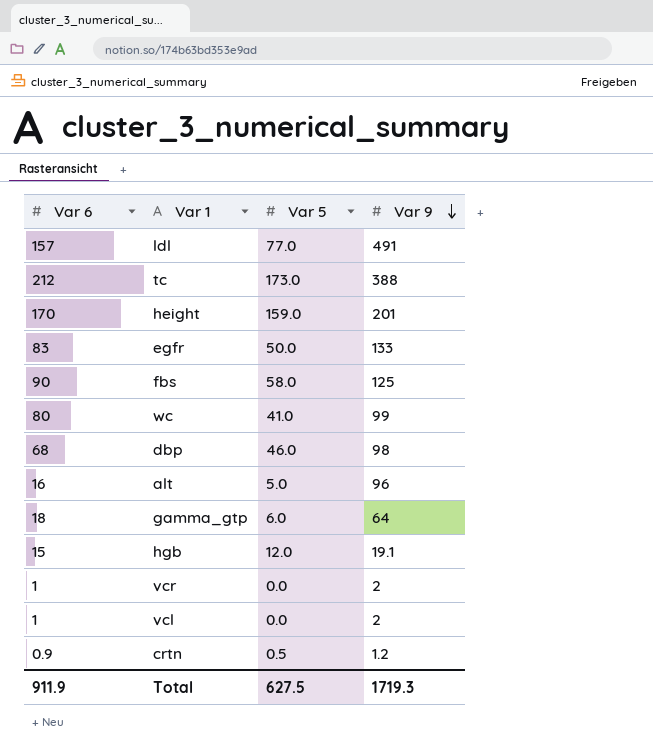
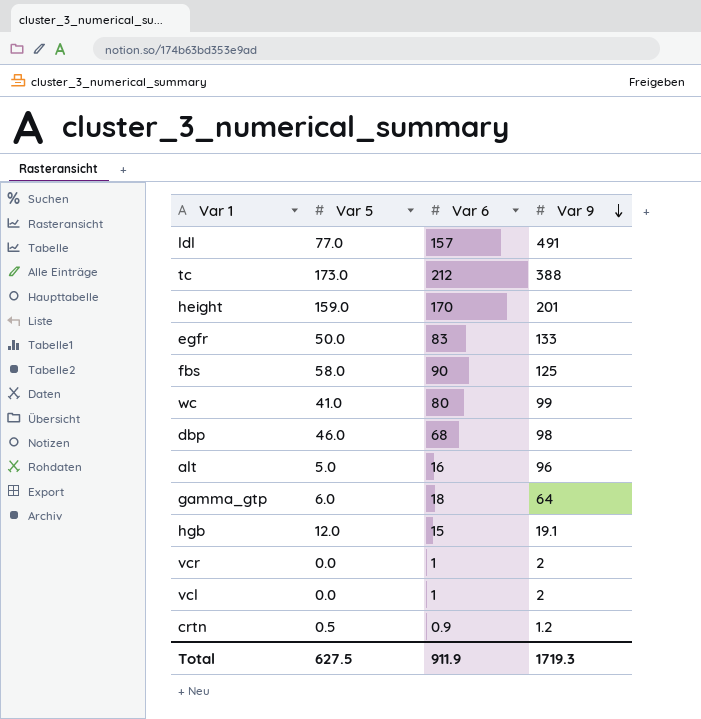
column Var 6 | position: 1 -> 3

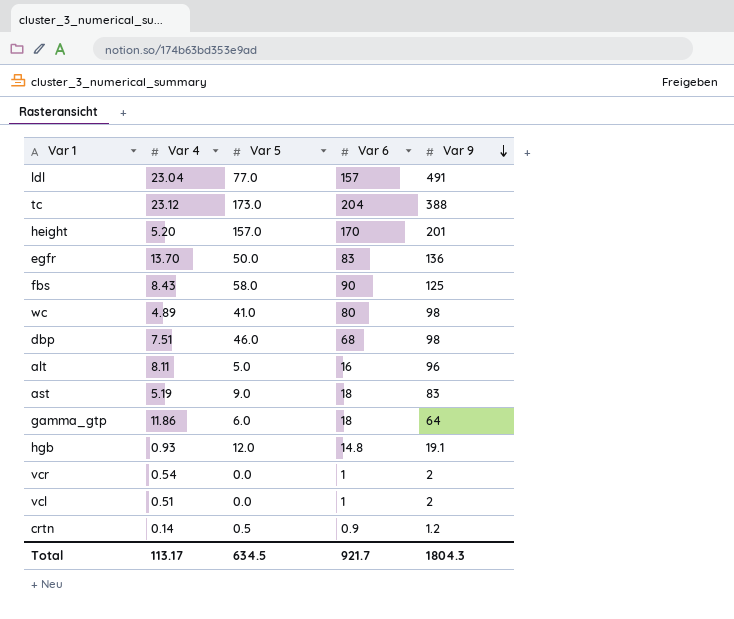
column Var 4 | position: none -> 2
tc | Var 6: 212 -> 204
height | Var 5: 159.0 -> 157.0
egfr | Var 9: 133 -> 136
wc | Var 9: 99 -> 98
row ast: none -> 5.19 | 9.0 | 18 | 83
hgb | Var 6: 15 -> 14.8
Total | Var 5: 627.5 -> 634.5
Total | Var 6: 911.9 -> 921.7
Total | Var 9: 1719.3 -> 1804.3

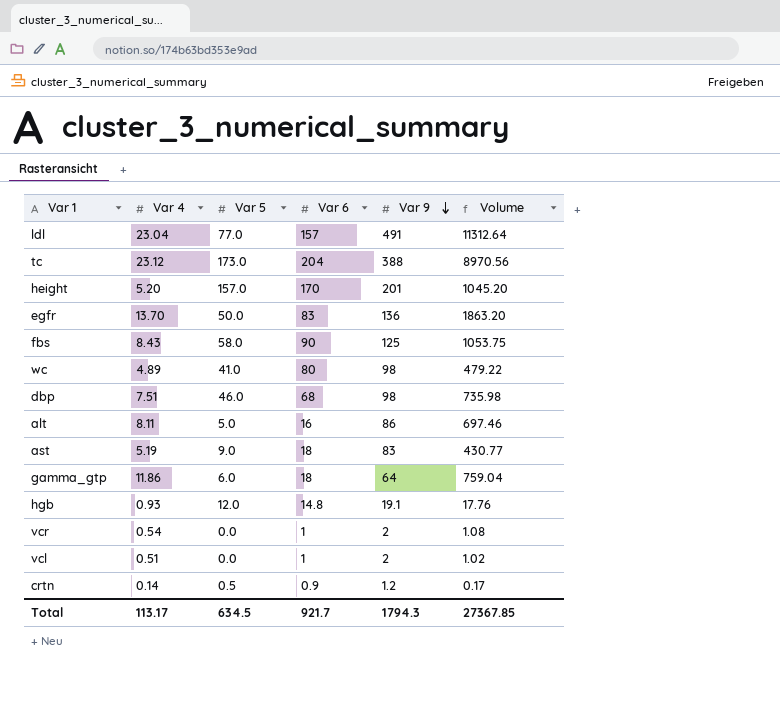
column Volume | formula: none -> [Var 4] * [Var 9]
alt | Var 9: 96 -> 86
Total | Var 9: 1804.3 -> 1794.3

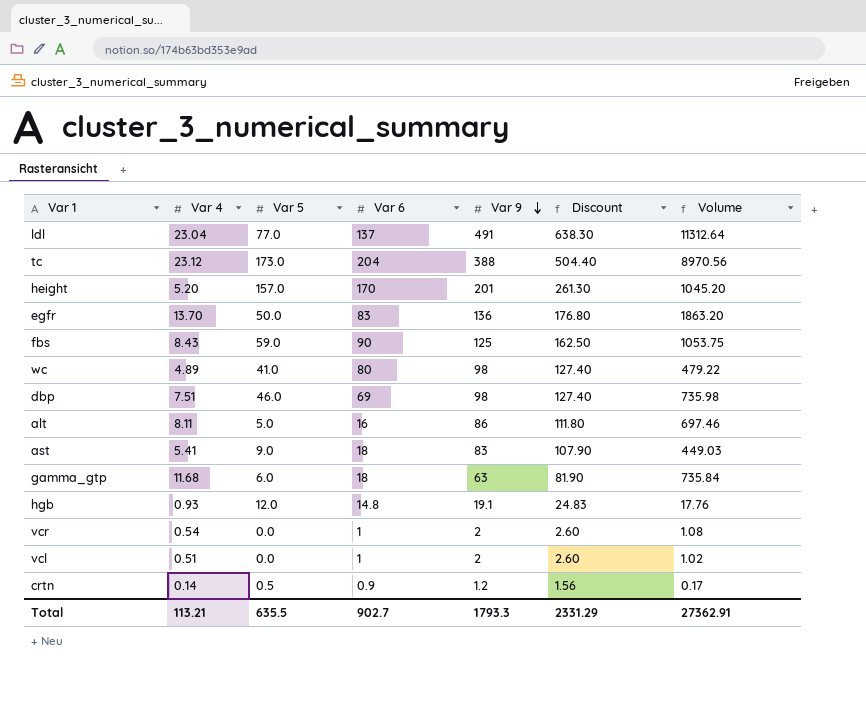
column Discount | formula: none -> [Var 9] * 1.3
ldl | Var 6: 157 -> 137
fbs | Var 5: 58.0 -> 59.0
dbp | Var 6: 68 -> 69
ast | Var 4: 5.19 -> 5.41
ast | Volume: 430.77 -> 449.03
gamma_gtp | Var 4: 11.86 -> 11.68
gamma_gtp | Var 9: 64 -> 63
gamma_gtp | Volume: 759.04 -> 735.84
Total | Var 4: 113.17 -> 113.21
Total | Var 5: 634.5 -> 635.5
Total | Var 6: 921.7 -> 902.7
Total | Var 9: 1794.3 -> 1793.3
Total | Volume: 27367.85 -> 27362.91

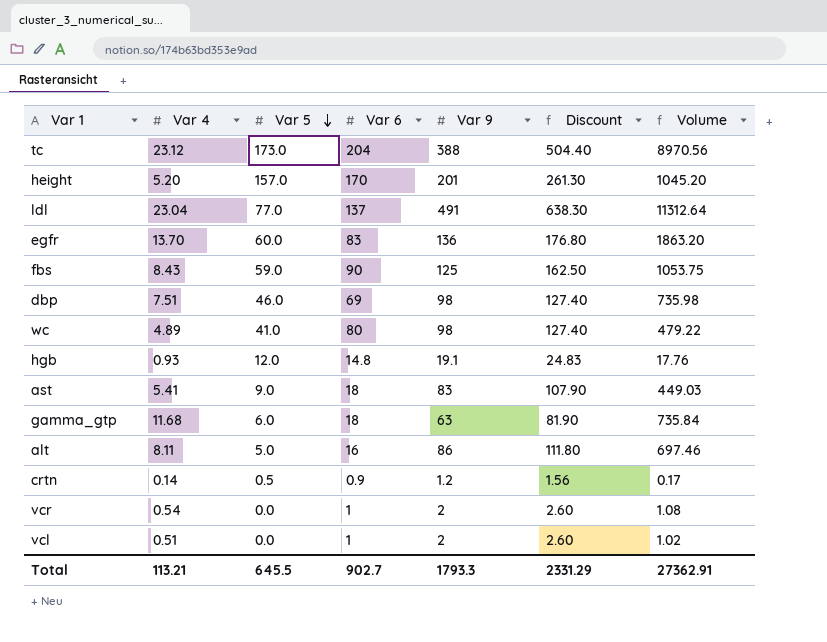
row order: Var 9 descending -> Var 5 descending
egfr | Var 5: 50.0 -> 60.0
Total | Var 5: 635.5 -> 645.5

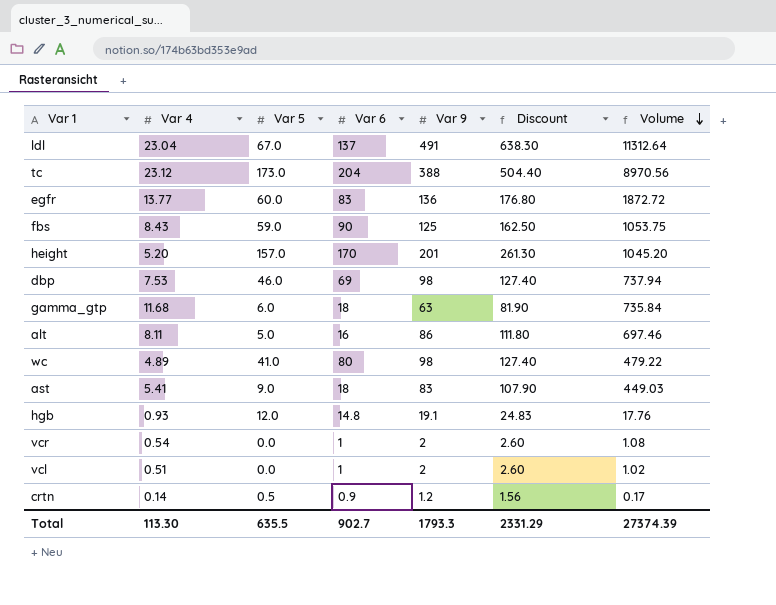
row order: Var 5 descending -> Volume descending
ldl | Var 5: 77.0 -> 67.0
egfr | Var 4: 13.70 -> 13.77
egfr | Volume: 1863.20 -> 1872.72
dbp | Var 4: 7.51 -> 7.53
dbp | Volume: 735.98 -> 737.94
Total | Var 4: 113.21 -> 113.30
Total | Var 5: 645.5 -> 635.5
Total | Volume: 27362.91 -> 27374.39

